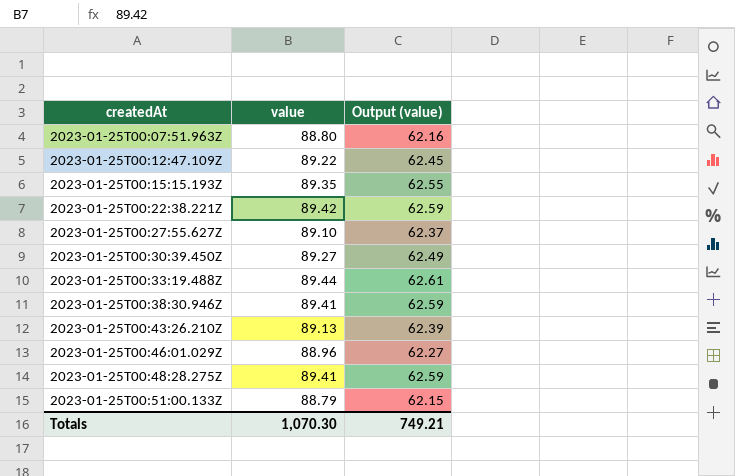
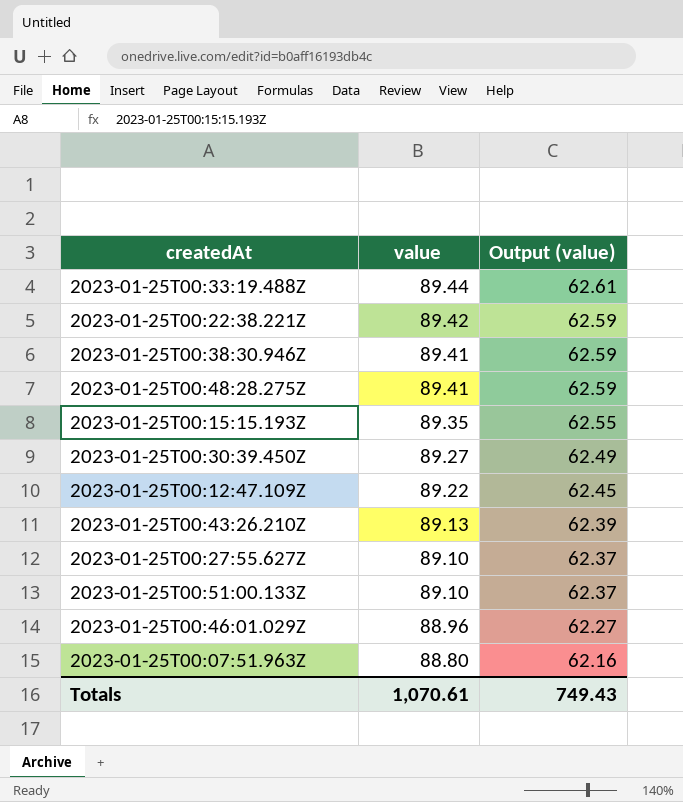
row order: createdAt ascending -> value descending
2023-01-25T00:51:00.133Z | value: 88.79 -> 89.10
2023-01-25T00:51:00.133Z | Output (value): 62.15 -> 62.37
Totals | value: 1,070.30 -> 1,070.61
Totals | Output (value): 749.21 -> 749.43

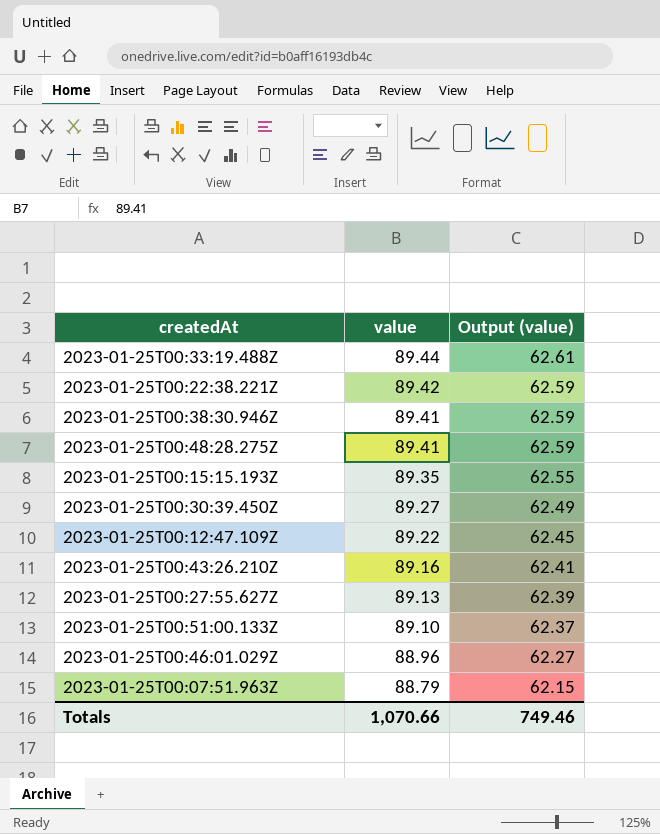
2023-01-25T00:43:26.210Z | value: 89.13 -> 89.16
2023-01-25T00:43:26.210Z | Output (value): 62.39 -> 62.41
2023-01-25T00:27:55.627Z | value: 89.10 -> 89.13
2023-01-25T00:27:55.627Z | Output (value): 62.37 -> 62.39
2023-01-25T00:07:51.963Z | value: 88.80 -> 88.79
2023-01-25T00:07:51.963Z | Output (value): 62.16 -> 62.15
Totals | value: 1,070.61 -> 1,070.66
Totals | Output (value): 749.43 -> 749.46

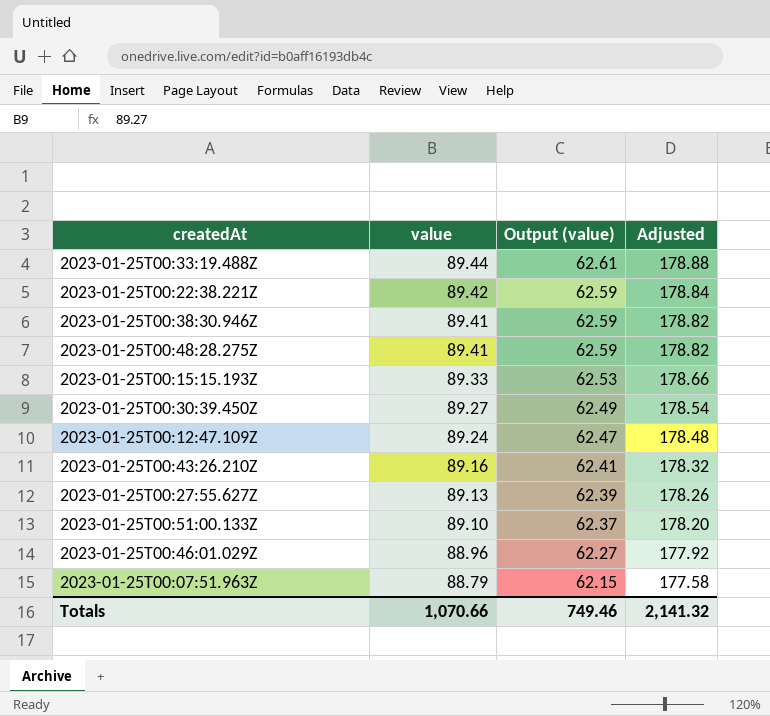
column Adjusted | formula: none -> [value] * 2
2023-01-25T00:15:15.193Z | value: 89.35 -> 89.33
2023-01-25T00:15:15.193Z | Output (value): 62.55 -> 62.53
2023-01-25T00:12:47.109Z | value: 89.22 -> 89.24
2023-01-25T00:12:47.109Z | Output (value): 62.45 -> 62.47

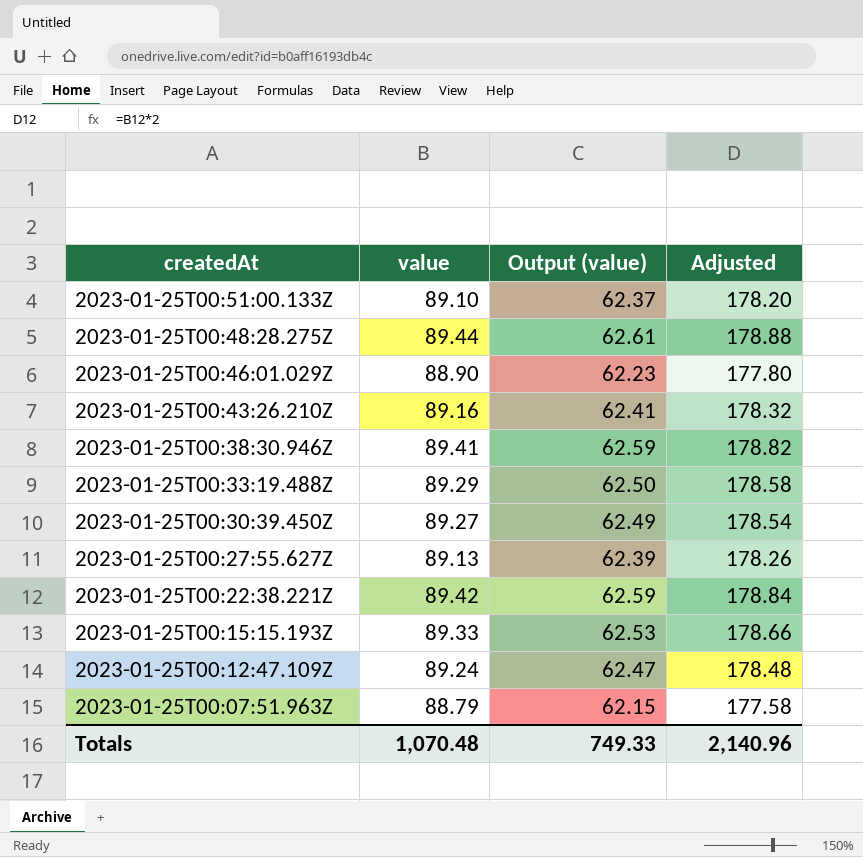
row order: value descending -> createdAt descending
2023-01-25T00:48:28.275Z | value: 89.41 -> 89.44
2023-01-25T00:48:28.275Z | Output (value): 62.59 -> 62.61
2023-01-25T00:48:28.275Z | Adjusted: 178.82 -> 178.88
2023-01-25T00:46:01.029Z | value: 88.96 -> 88.90
2023-01-25T00:46:01.029Z | Output (value): 62.27 -> 62.23
2023-01-25T00:46:01.029Z | Adjusted: 177.92 -> 177.80
2023-01-25T00:33:19.488Z | value: 89.44 -> 89.29
2023-01-25T00:33:19.488Z | Output (value): 62.61 -> 62.50
2023-01-25T00:33:19.488Z | Adjusted: 178.88 -> 178.58
Totals | value: 1,070.66 -> 1,070.48
Totals | Output (value): 749.46 -> 749.33
Totals | Adjusted: 2,141.32 -> 2,140.96

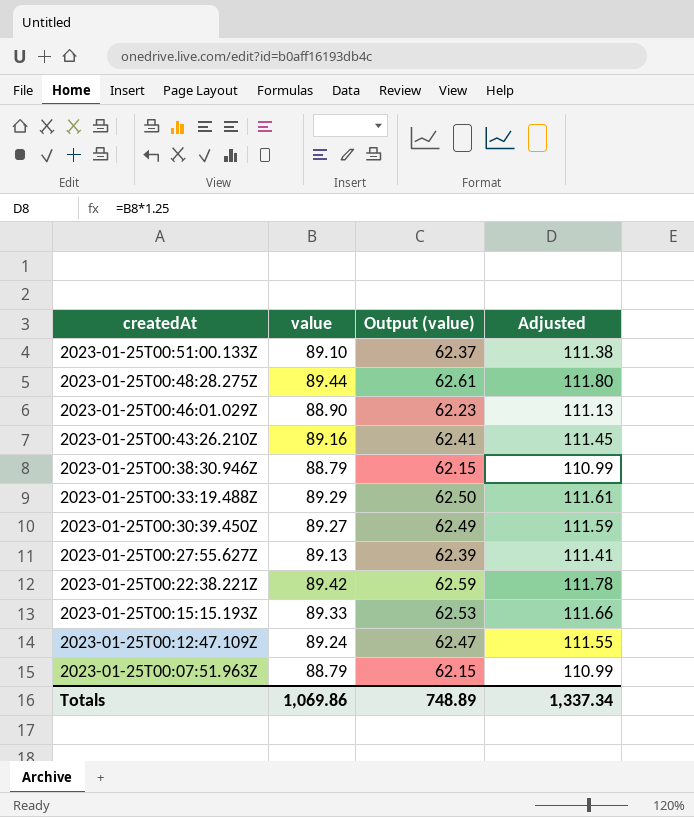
column Adjusted | formula: [value] * 2 -> [value] * 1.25
2023-01-25T00:38:30.946Z | value: 89.41 -> 88.79
2023-01-25T00:38:30.946Z | Output (value): 62.59 -> 62.15
Totals | value: 1,070.48 -> 1,069.86
Totals | Output (value): 749.33 -> 748.89
Totals | Adjusted: 2,140.96 -> 1,337.34

